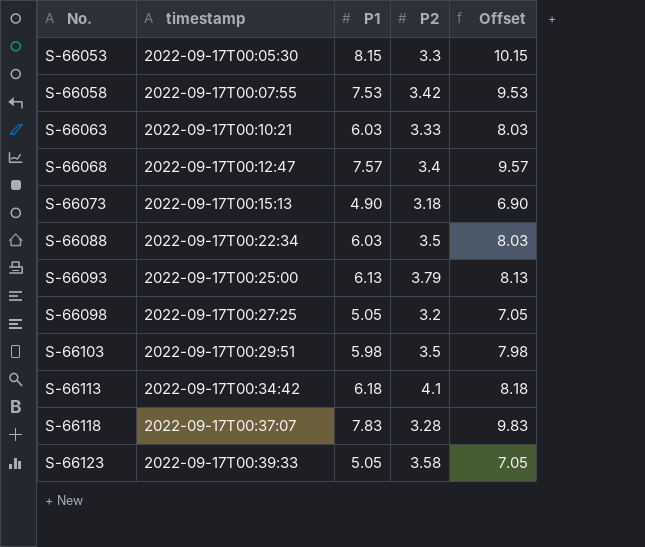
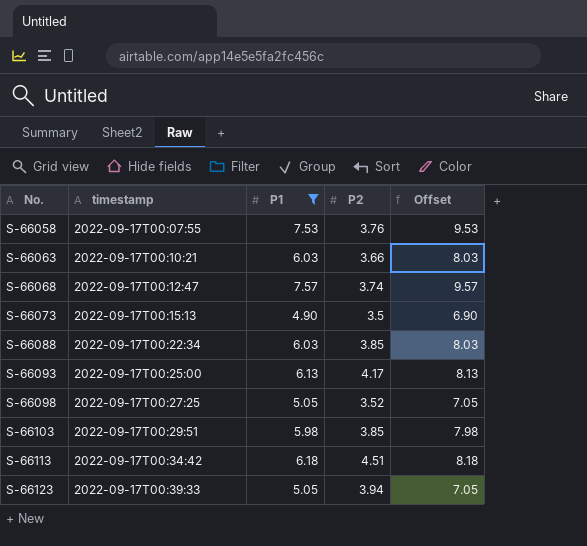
filter: none -> P1 <= 7.57
S-66058 | P2: 3.42 -> 3.76
S-66063 | P2: 3.33 -> 3.66
S-66068 | P2: 3.4 -> 3.74
S-66073 | P2: 3.18 -> 3.5
S-66088 | P2: 3.5 -> 3.85
S-66093 | P2: 3.79 -> 4.17
S-66098 | P2: 3.2 -> 3.52
S-66103 | P2: 3.5 -> 3.85
S-66113 | P2: 4.1 -> 4.51
S-66123 | P2: 3.58 -> 3.94

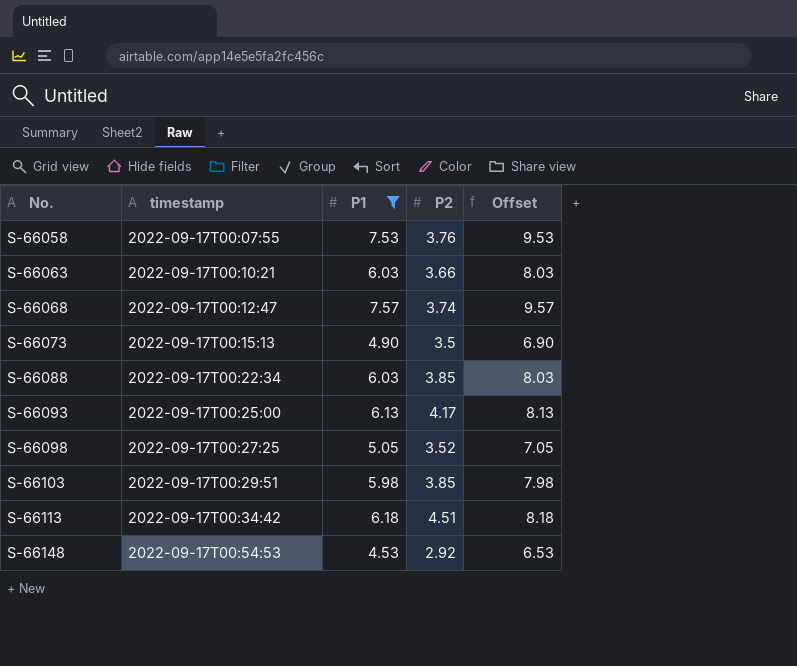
row S-66123: 2022-09-17T00:39:33 | 5.05 | 3.94 | 7.05 -> none
row S-66148: none -> 2022-09-17T00:54:53 | 4.53 | 2.92 | 6.53

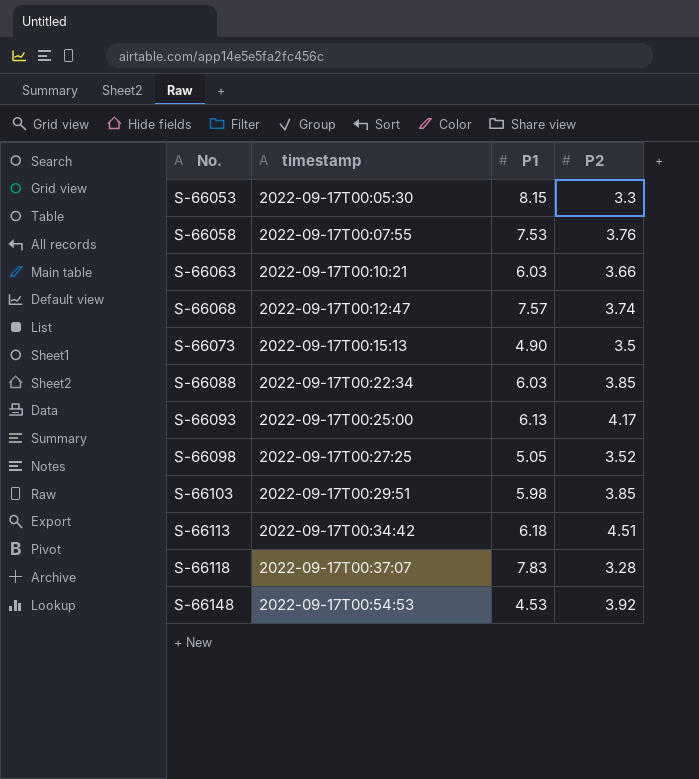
filter: P1 <= 7.57 -> none
column Offset | formula: [P1] + 2 -> none
S-66148 | P2: 2.92 -> 3.92

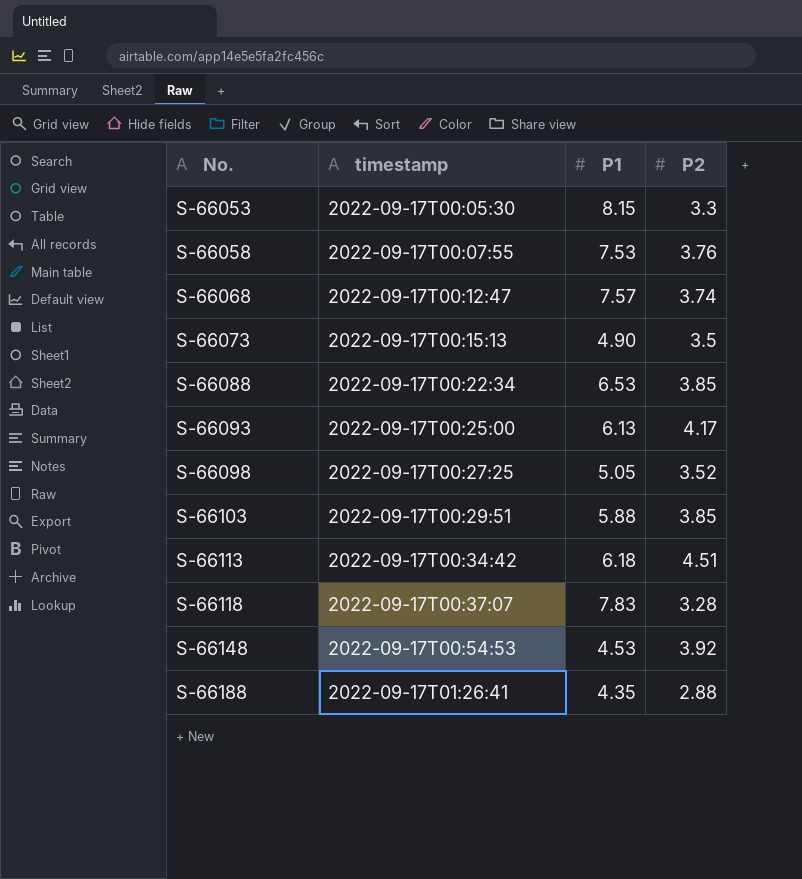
row S-66063: 2022-09-17T00:10:21 | 6.03 | 3.66 -> none
S-66088 | P1: 6.03 -> 6.53
S-66103 | P1: 5.98 -> 5.88
row S-66188: none -> 2022-09-17T01:26:41 | 4.35 | 2.88

